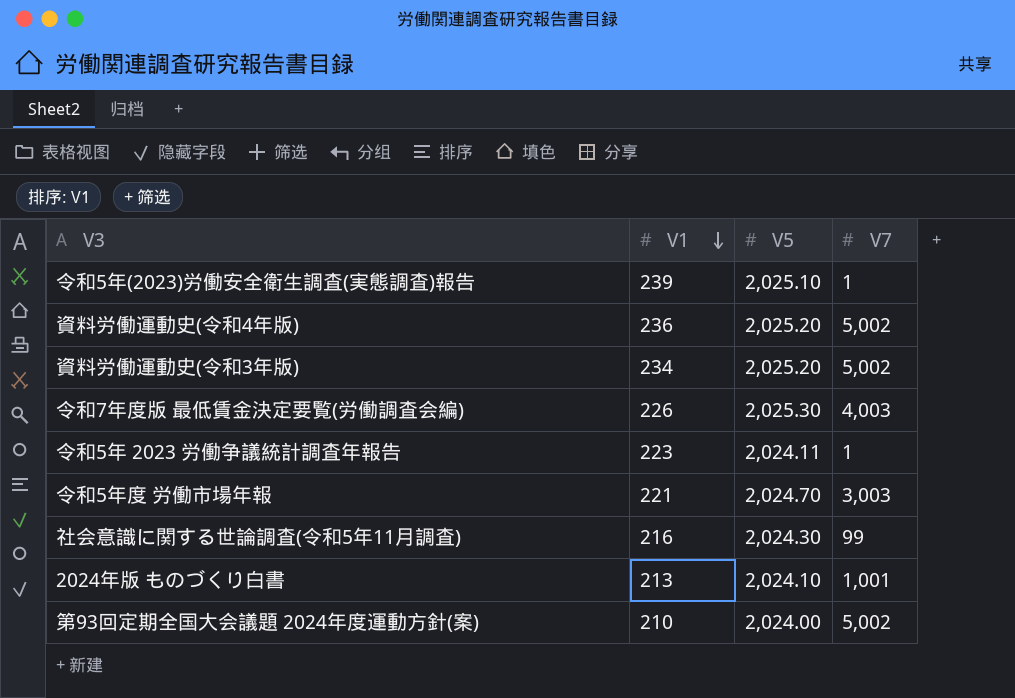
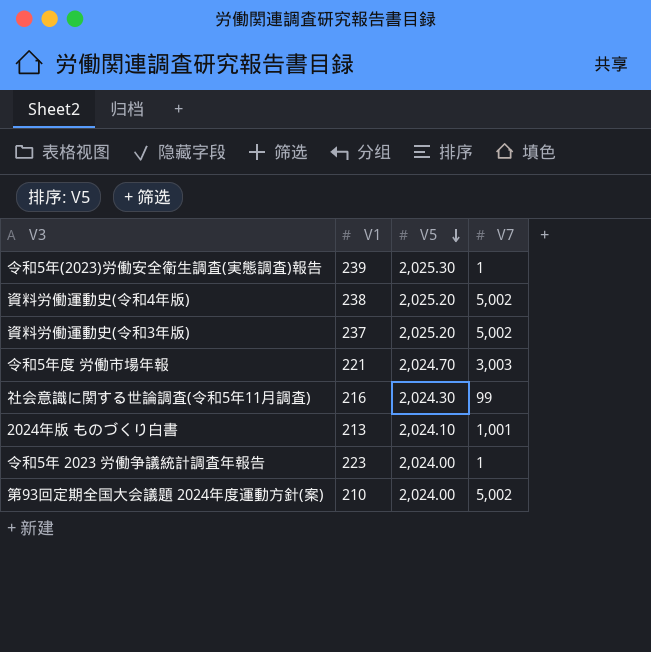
row order: V1 descending -> V5 descending
row 令和7年度版 最低賃金決定要覧(労働調査会編): 226 | 2,025.30 | 4,003 -> none
令和5年(2023)労働安全衛生調査(実態調査)報告 | V5: 2,025.10 -> 2,025.30
資料労働運動史(令和4年版) | V1: 236 -> 238
資料労働運動史(令和3年版) | V1: 234 -> 237
令和5年 2023 労働争議統計調査年報告 | V5: 2,024.11 -> 2,024.00

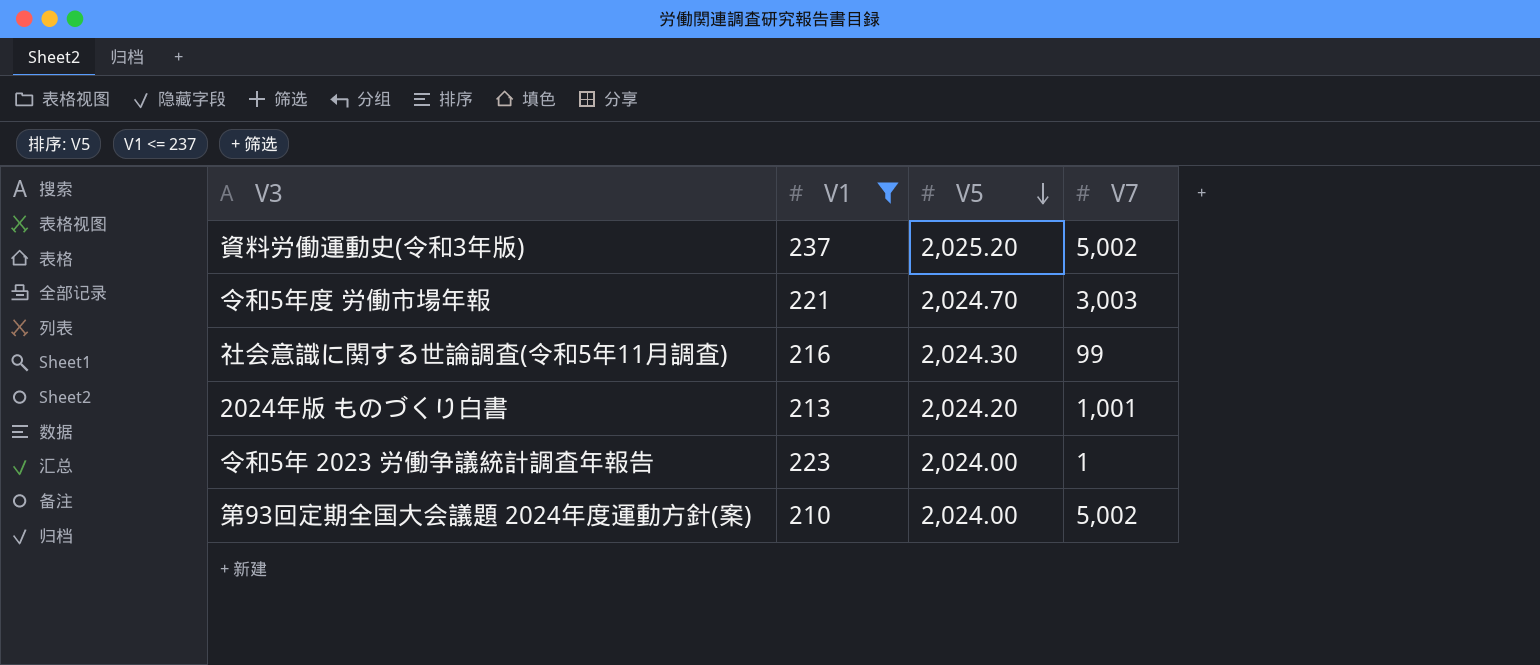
filter: none -> V1 <= 237
2024年版 ものづくり白書 | V5: 2,024.10 -> 2,024.20

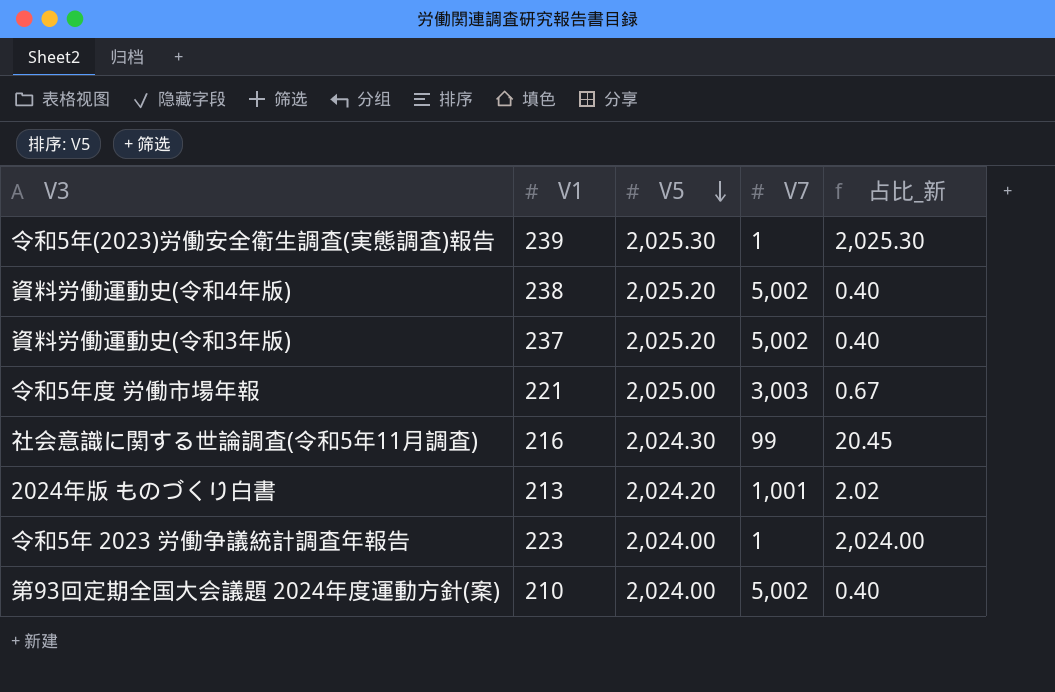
filter: V1 <= 237 -> none
column 占比_新 | formula: none -> [V5] / [V7]
令和5年度 労働市場年報 | V5: 2,024.70 -> 2,025.00

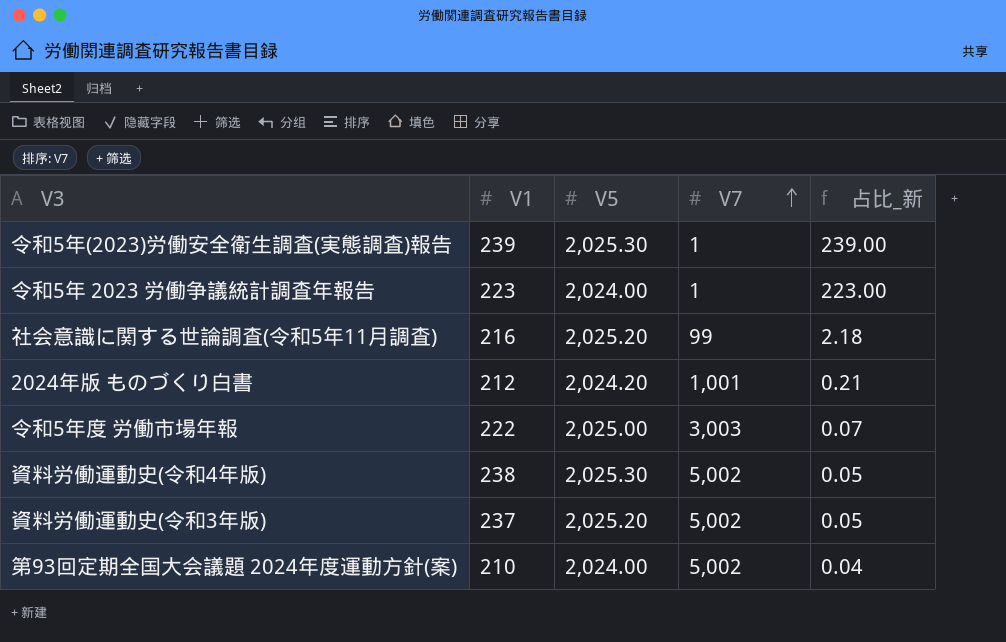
row order: V5 descending -> V7 ascending
column 占比_新 | formula: [V5] / [V7] -> [V1] / [V7]
社会意識に関する世論調査(令和5年11月調査) | V5: 2,024.30 -> 2,025.20
2024年版 ものづくり白書 | V1: 213 -> 212
令和5年度 労働市場年報 | V1: 221 -> 222
資料労働運動史(令和4年版) | V5: 2,025.20 -> 2,025.30

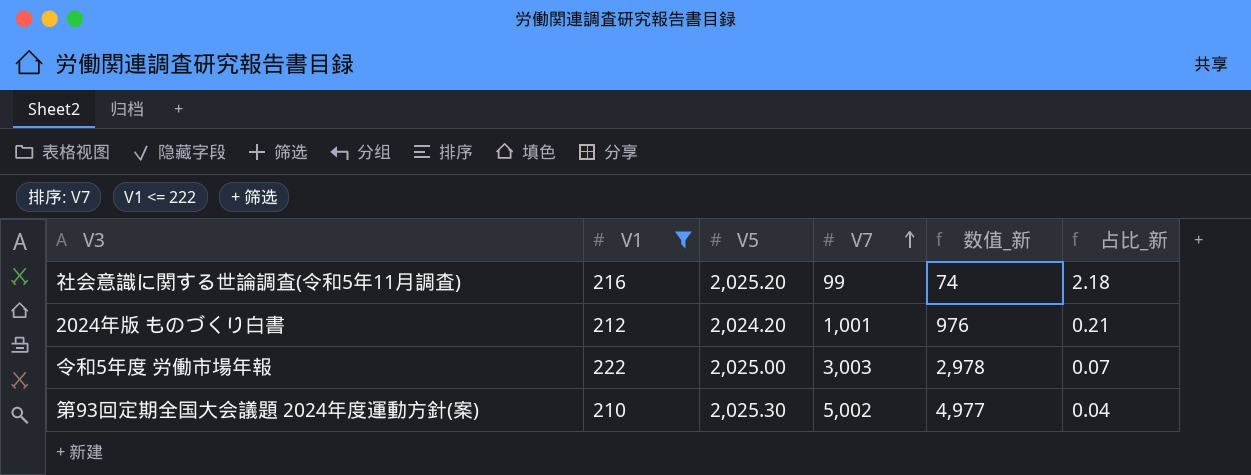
filter: none -> V1 <= 222
column 数值_新 | formula: none -> [V7] - 25
第93回定期全国大会議題 2024年度運動方針(案) | V5: 2,024.00 -> 2,025.30

